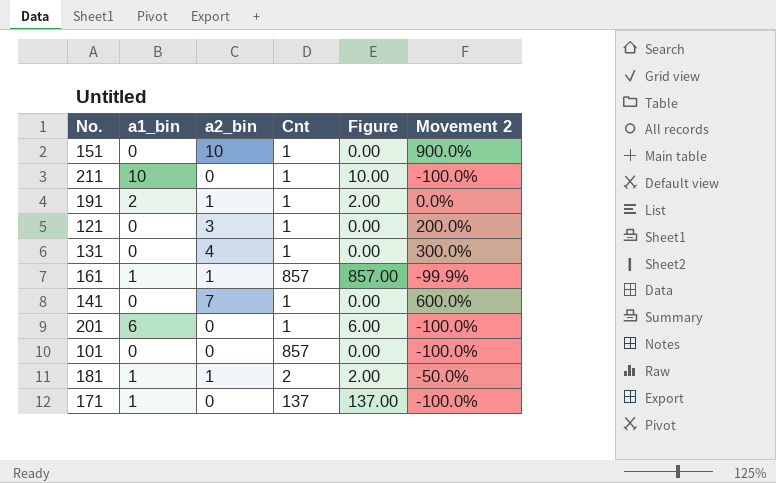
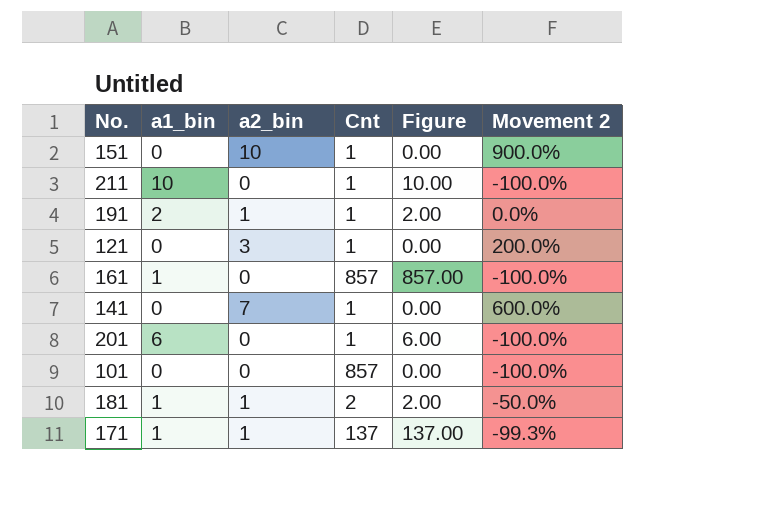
row 131: 0 | 4 | 1 | 0.00 | 300.0% -> none
161 | a2_bin: 1 -> 0
161 | Movement 2: -99.9% -> -100.0%
171 | a2_bin: 0 -> 1
171 | Movement 2: -100.0% -> -99.3%

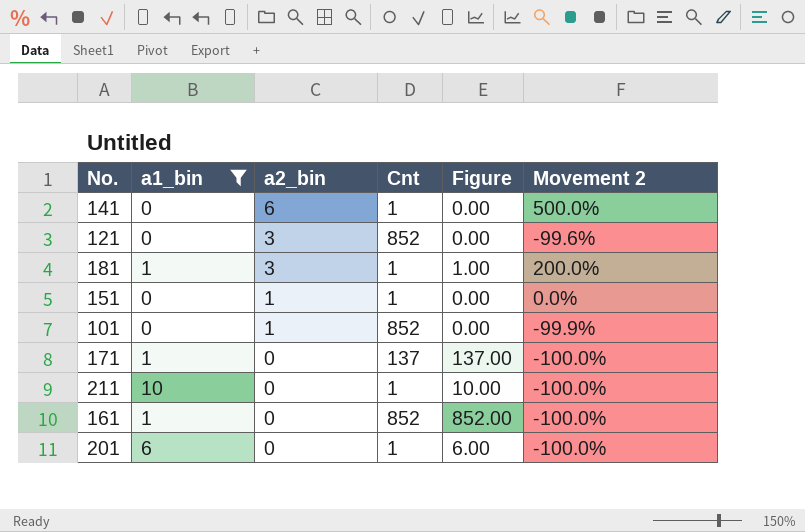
filter: none -> a1_bin != 2
row order: none -> a2_bin descending
141 | a2_bin: 7 -> 6
141 | Movement 2: 600.0% -> 500.0%
121 | Cnt: 1 -> 852
121 | Movement 2: 200.0% -> -99.6%
181 | a2_bin: 1 -> 3
181 | Cnt: 2 -> 1
181 | Figure: 2.00 -> 1.00
181 | Movement 2: -50.0% -> 200.0%
151 | a2_bin: 10 -> 1
151 | Movement 2: 900.0% -> 0.0%
101 | a2_bin: 0 -> 1
101 | Cnt: 857 -> 852
101 | Movement 2: -100.0% -> -99.9%
171 | a2_bin: 1 -> 0
171 | Movement 2: -99.3% -> -100.0%
161 | Cnt: 857 -> 852
161 | Figure: 857.00 -> 852.00

